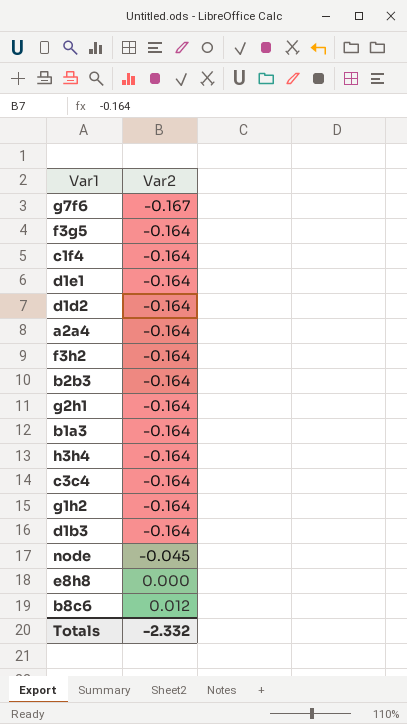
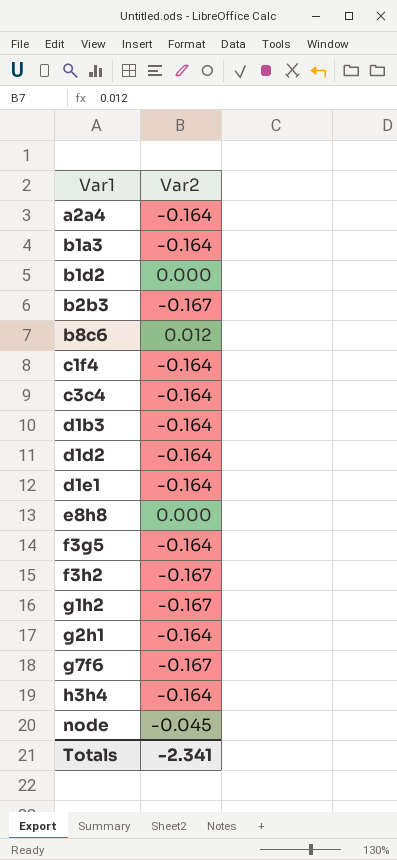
row order: Var2 ascending -> Var1 ascending
row b1d2: none -> 0.000
b2b3 | Var2: -0.164 -> -0.167
f3h2 | Var2: -0.164 -> -0.167
g1h2 | Var2: -0.164 -> -0.167
Totals | Var2: -2.332 -> -2.341

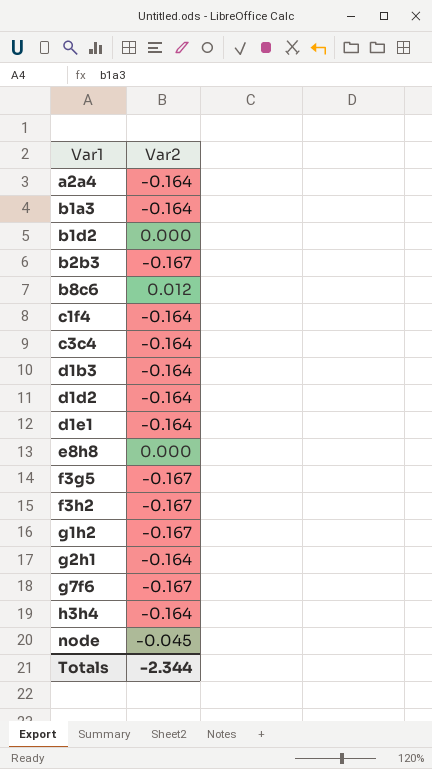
f3g5 | Var2: -0.164 -> -0.167
Totals | Var2: -2.341 -> -2.344

